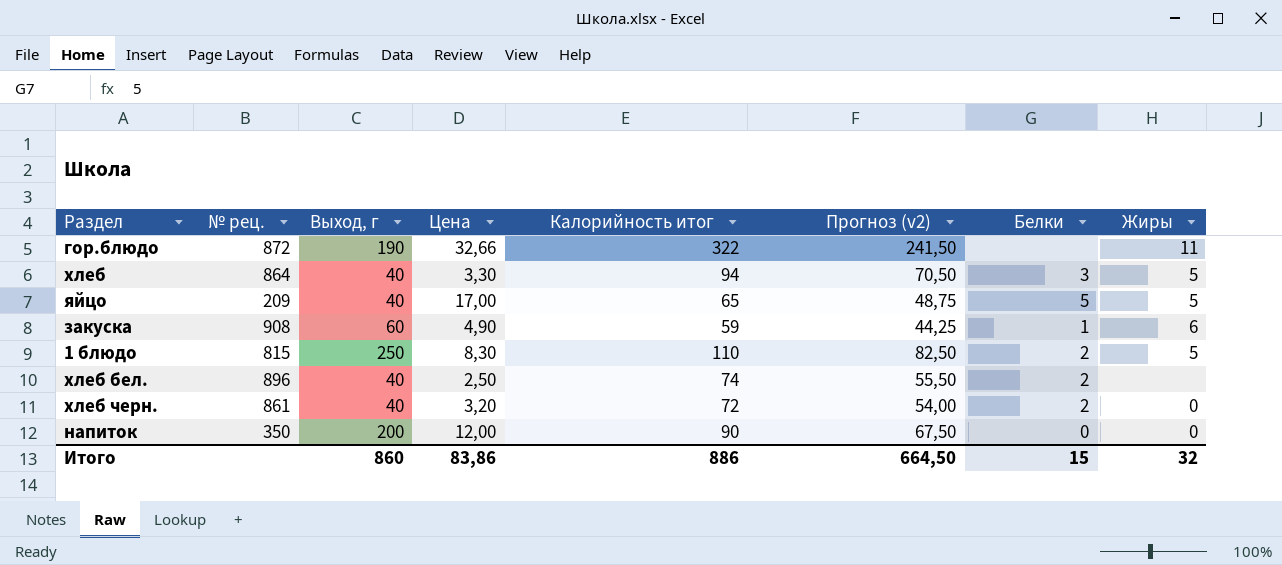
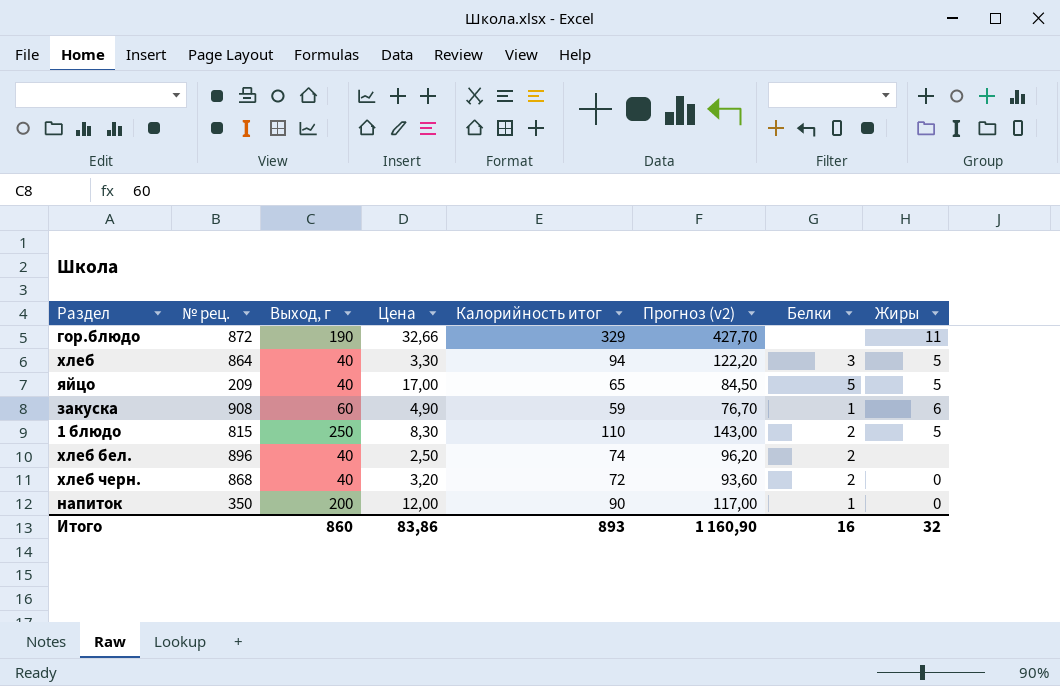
column Прогноз (v2) | formula: [Калорийность итог] * 0,75 -> [Калорийность итог] * 1,3
гор.блюдо | Калорийность итог: 322 -> 329
хлеб черн. | № рец.: 861 -> 868
напиток | Белки: 0 -> 1
Итого | Калорийность итог: 886 -> 893
Итого | Прогноз (v2): 664,50 -> 1 160,90
Итого | Белки: 15 -> 16

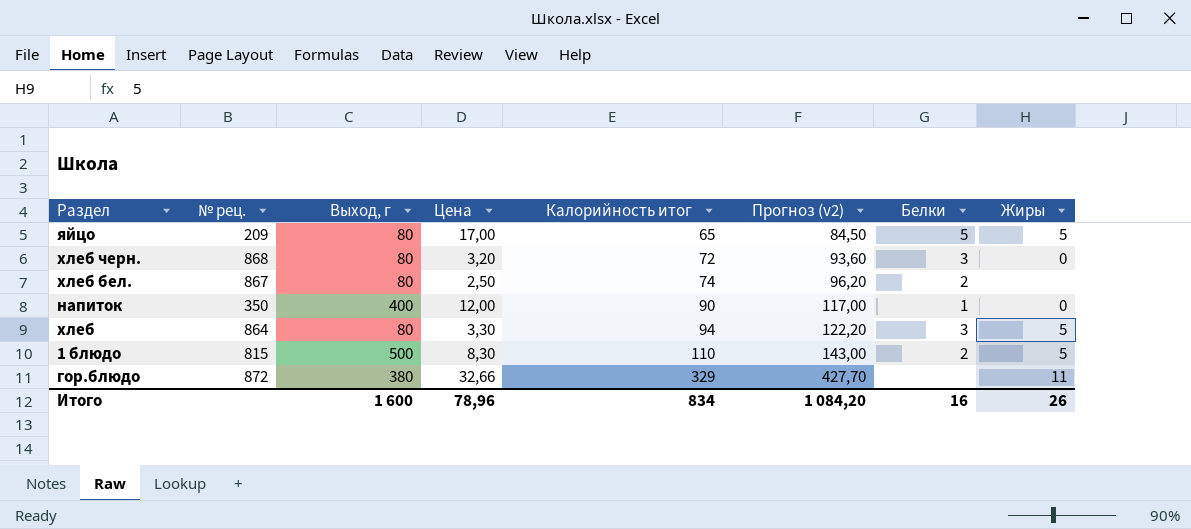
row order: none -> Калорийность итог ascending
row закуска: 908 | 60 | 4,90 | 59 | 76,70 | 1 | 6 -> none
яйцо | Выход, г: 40 -> 80
хлеб черн. | Выход, г: 40 -> 80
хлеб черн. | Белки: 2 -> 3
хлеб бел. | № рец.: 896 -> 867
хлеб бел. | Выход, г: 40 -> 80
напиток | Выход, г: 200 -> 400
хлеб | Выход, г: 40 -> 80
1 блюдо | Выход, г: 250 -> 500
гор.блюдо | Выход, г: 190 -> 380
Итого | Выход, г: 860 -> 1 600
Итого | Цена: 83,86 -> 78,96
Итого | Калорийность итог: 893 -> 834
Итого | Прогноз (v2): 1 160,90 -> 1 084,20
Итого | Жиры: 32 -> 26

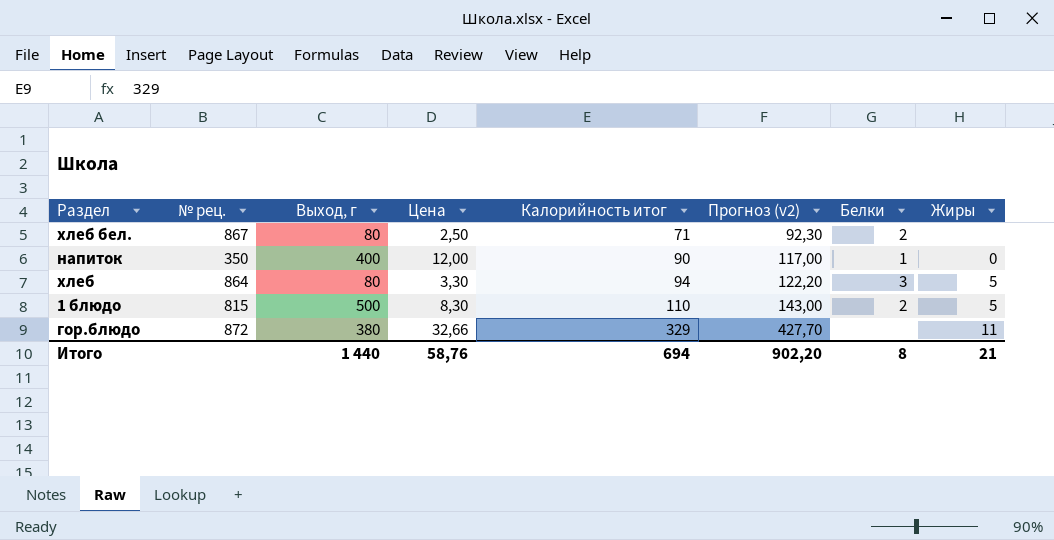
row яйцо: 209 | 80 | 17,00 | 65 | 84,50 | 5 | 5 -> none
row хлеб черн.: 868 | 80 | 3,20 | 72 | 93,60 | 3 | 0 -> none
хлеб бел. | Калорийность итог: 74 -> 71
хлеб бел. | Прогноз (v2): 96,20 -> 92,30
Итого | Выход, г: 1 600 -> 1 440
Итого | Цена: 78,96 -> 58,76
Итого | Калорийность итог: 834 -> 694
Итого | Прогноз (v2): 1 084,20 -> 902,20
Итого | Белки: 16 -> 8
Итого | Жиры: 26 -> 21

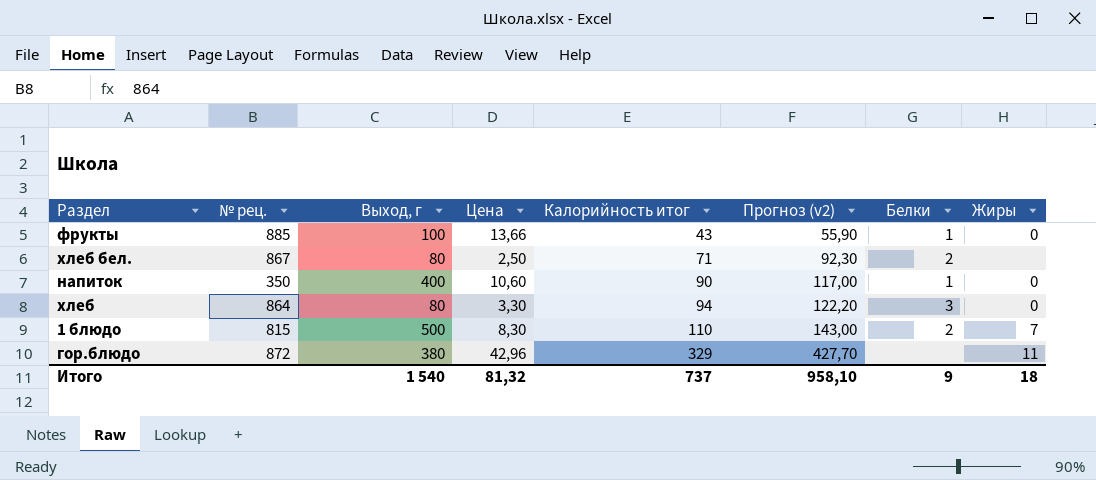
row фрукты: none -> 885 | 100 | 13,66 | 43 | 55,90 | 1 | 0
напиток | Цена: 12,00 -> 10,60
хлеб | Жиры: 5 -> 0
1 блюдо | Жиры: 5 -> 7
гор.блюдо | Цена: 32,66 -> 42,96
Итого | Выход, г: 1 440 -> 1 540
Итого | Цена: 58,76 -> 81,32
Итого | Калорийность итог: 694 -> 737
Итого | Прогноз (v2): 902,20 -> 958,10
Итого | Белки: 8 -> 9
Итого | Жиры: 21 -> 18

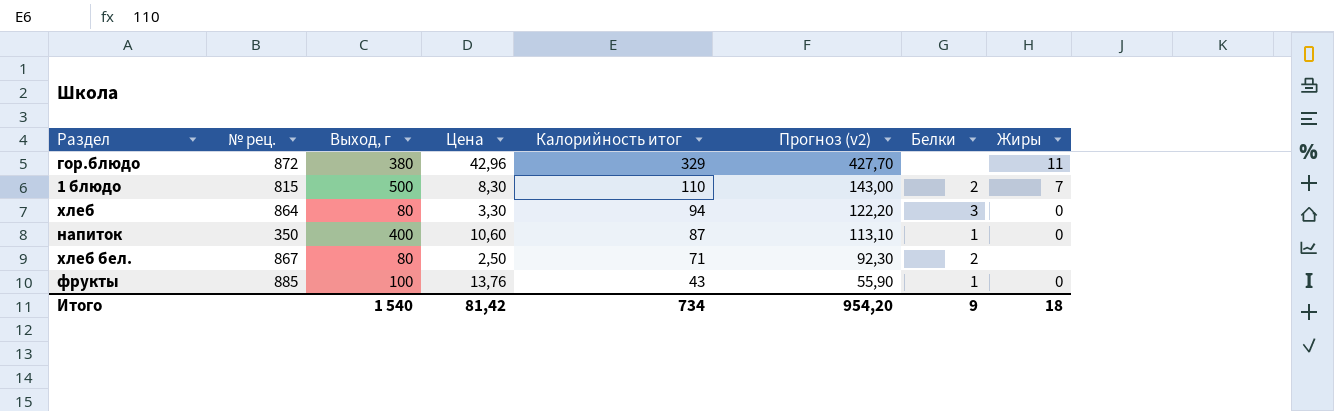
row order: Калорийность итог ascending -> Калорийность итог descending
напиток | Калорийность итог: 90 -> 87
напиток | Прогноз (v2): 117,00 -> 113,10
фрукты | Цена: 13,66 -> 13,76
Итого | Цена: 81,32 -> 81,42
Итого | Калорийность итог: 737 -> 734
Итого | Прогноз (v2): 958,10 -> 954,20

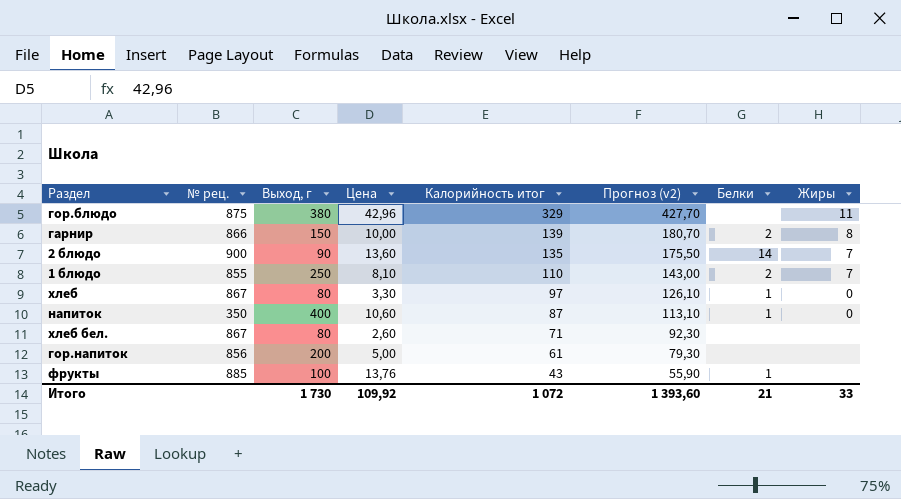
гор.блюдо | № рец.: 872 -> 875
row гарнир: none -> 866 | 150 | 10,00 | 139 | 180,70 | 2 | 8
row 2 блюдо: none -> 900 | 90 | 13,60 | 135 | 175,50 | 14 | 7
1 блюдо | № рец.: 815 -> 855
1 блюдо | Выход, г: 500 -> 250
1 блюдо | Цена: 8,30 -> 8,10
хлеб | № рец.: 864 -> 867
хлеб | Калорийность итог: 94 -> 97
хлеб | Прогноз (v2): 122,20 -> 126,10
хлеб | Белки: 3 -> 1
хлеб бел. | Цена: 2,50 -> 2,60
хлеб бел. | Белки: 2 -> none
row гор.напиток: none -> 856 | 200 | 5,00 | 61 | 79,30 | none | none
фрукты | Жиры: 0 -> none
Итого | Выход, г: 1 540 -> 1 730
Итого | Цена: 81,42 -> 109,92
Итого | Калорийность итог: 734 -> 1 072
Итого | Прогноз (v2): 954,20 -> 1 393,60
Итого | Белки: 9 -> 21
Итого | Жиры: 18 -> 33

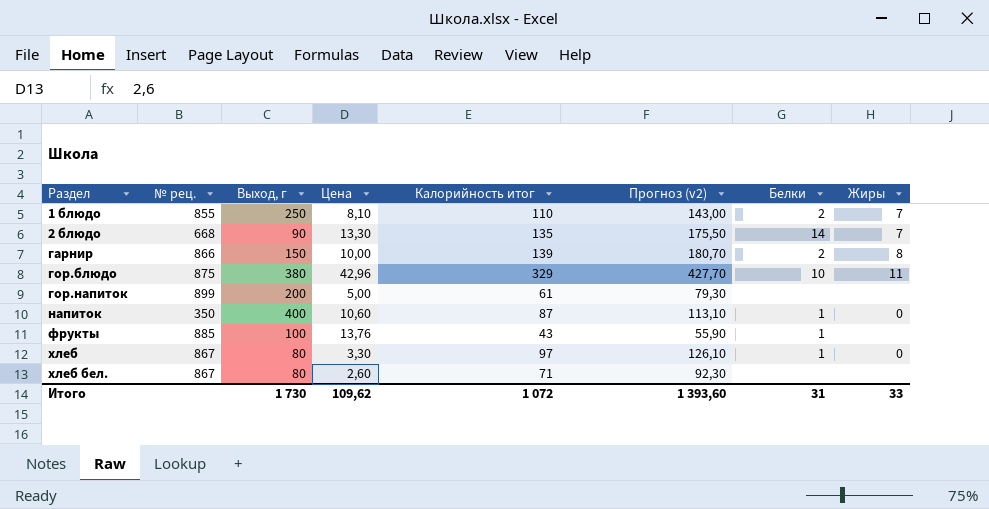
row order: Калорийность итог descending -> Раздел ascending
2 блюдо | № рец.: 900 -> 668
2 блюдо | Цена: 13,60 -> 13,30
гор.блюдо | Белки: none -> 10
гор.напиток | № рец.: 856 -> 899
Итого | Цена: 109,92 -> 109,62
Итого | Белки: 21 -> 31

